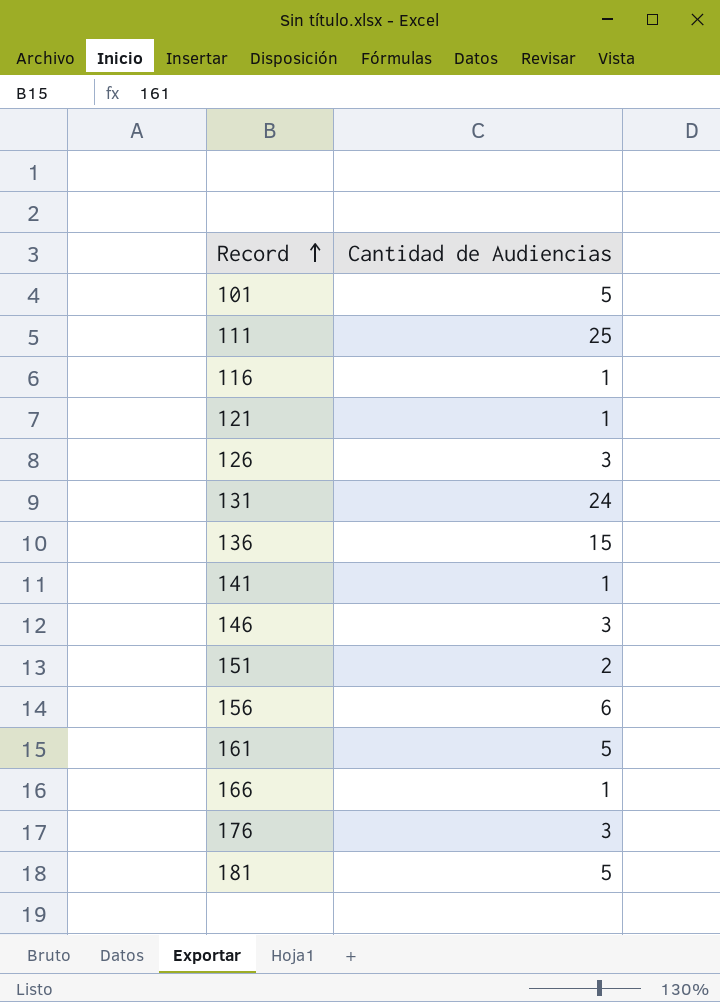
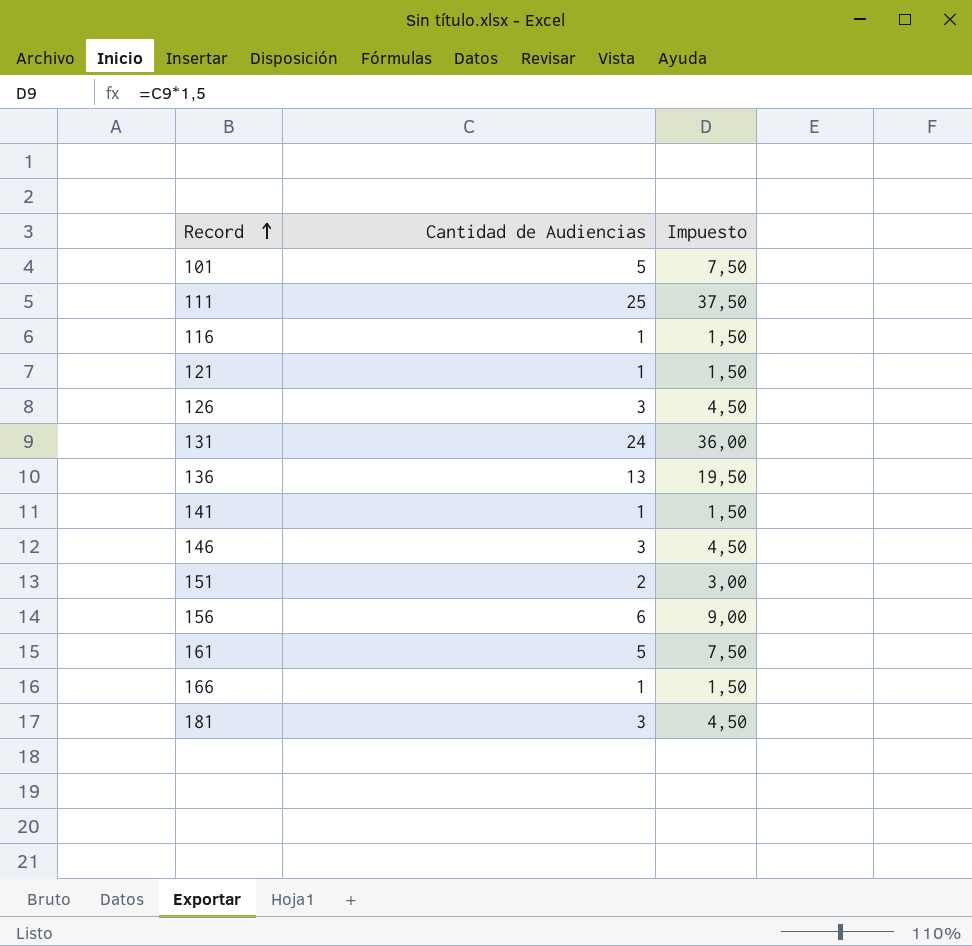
column Impuesto | formula: none -> [Cantidad de Audiencias] * 1,5
row 176: 3 -> none
136 | Cantidad de Audiencias: 15 -> 13
181 | Cantidad de Audiencias: 5 -> 3

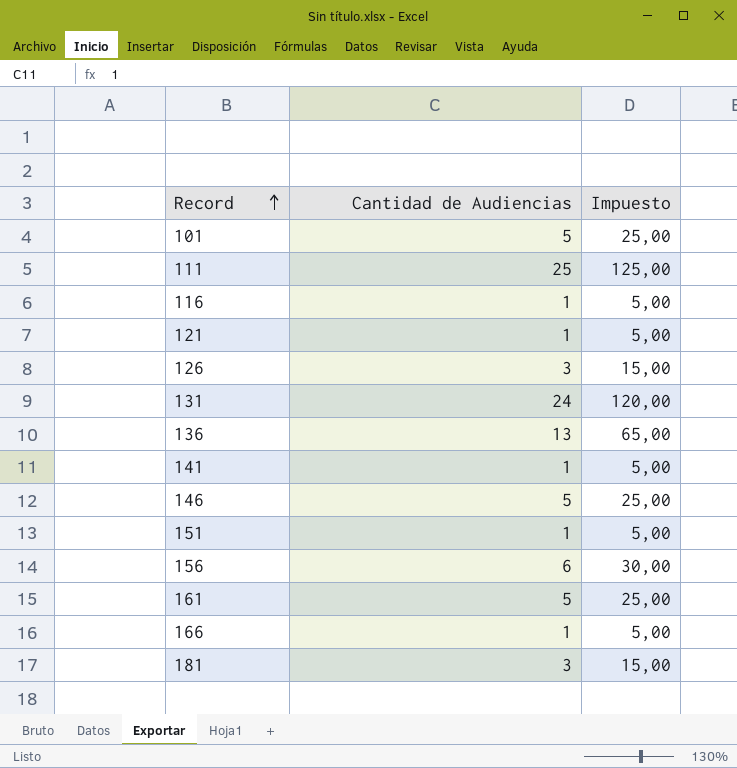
column Impuesto | formula: [Cantidad de Audiencias] * 1,5 -> [Cantidad de Audiencias] * 5
146 | Cantidad de Audiencias: 3 -> 5
151 | Cantidad de Audiencias: 2 -> 1

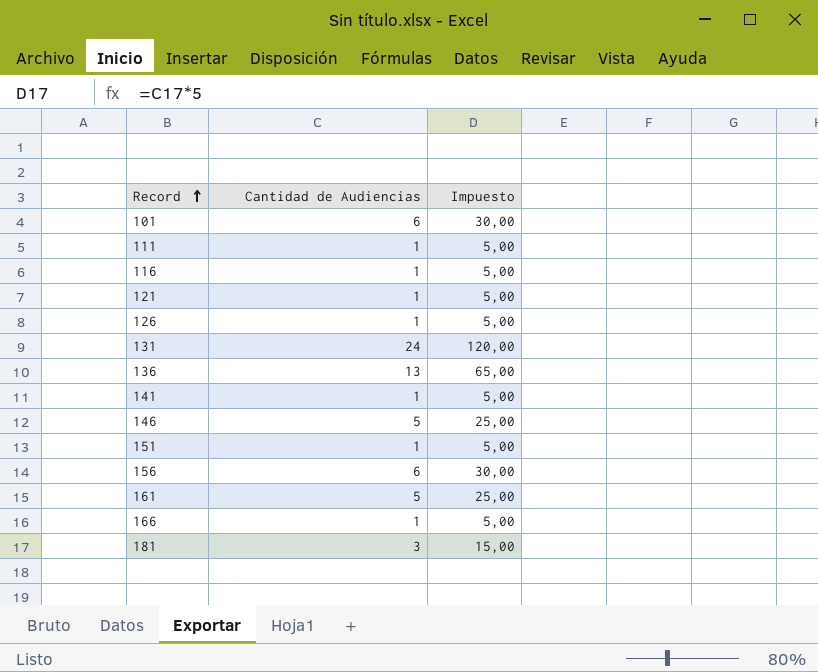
101 | Cantidad de Audiencias: 5 -> 6
101 | Impuesto: 25,00 -> 30,00
111 | Cantidad de Audiencias: 25 -> 1
111 | Impuesto: 125,00 -> 5,00
126 | Cantidad de Audiencias: 3 -> 1
126 | Impuesto: 15,00 -> 5,00

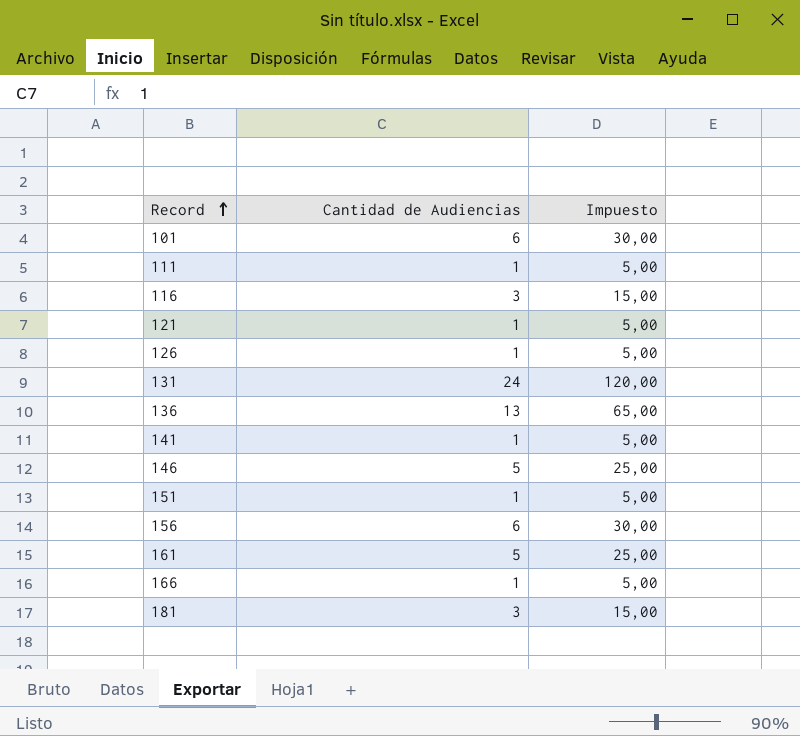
116 | Cantidad de Audiencias: 1 -> 3
116 | Impuesto: 5,00 -> 15,00

